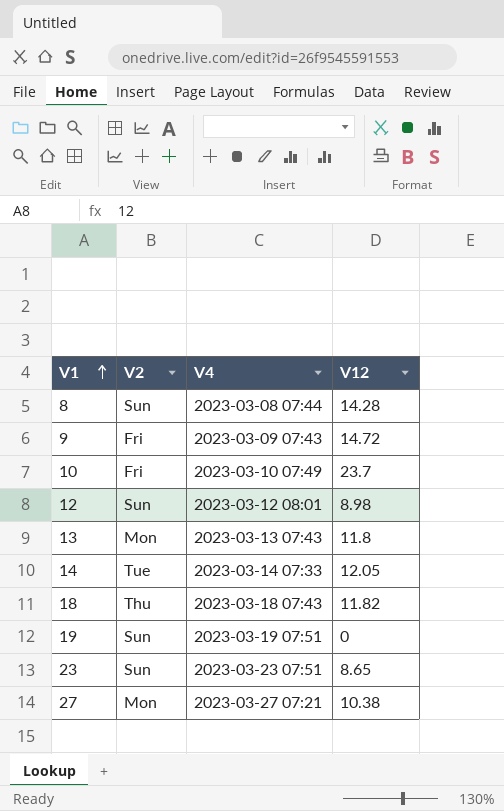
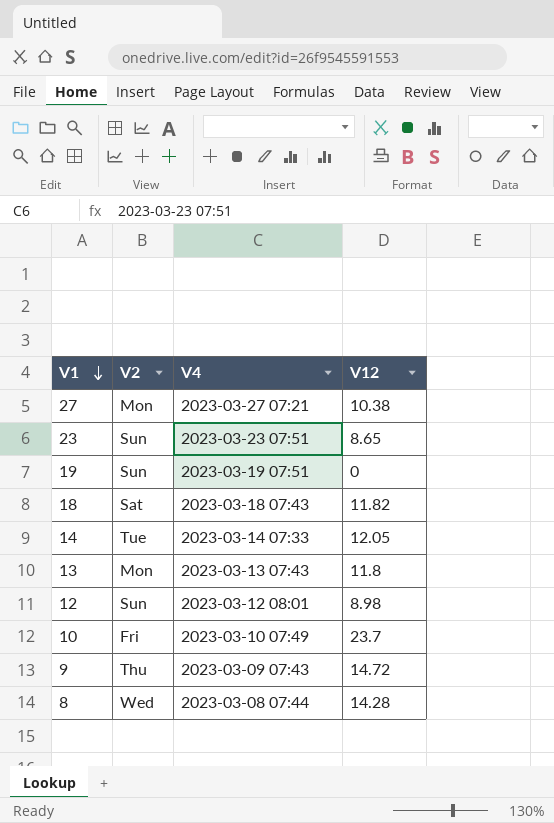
row order: V1 ascending -> V1 descending
18 | V2: Thu -> Sat
9 | V2: Fri -> Thu
8 | V2: Sun -> Wed

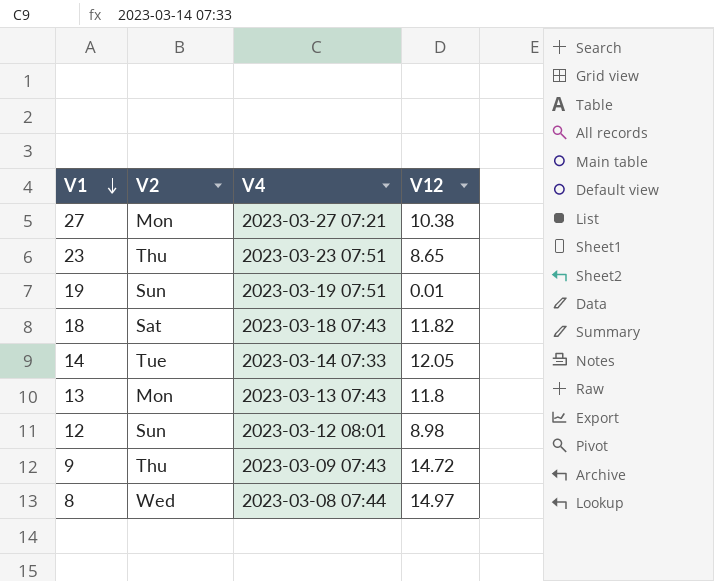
row 10: Fri | 2023-03-10 07:49 | 23.7 -> none
23 | V2: Sun -> Thu
19 | V12: 0 -> 0.01
8 | V12: 14.28 -> 14.97

